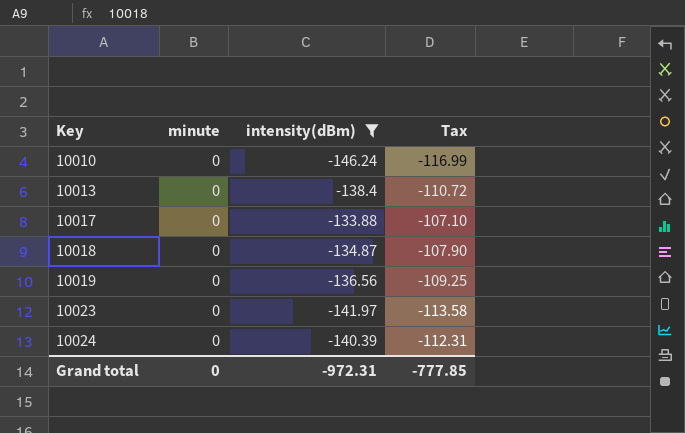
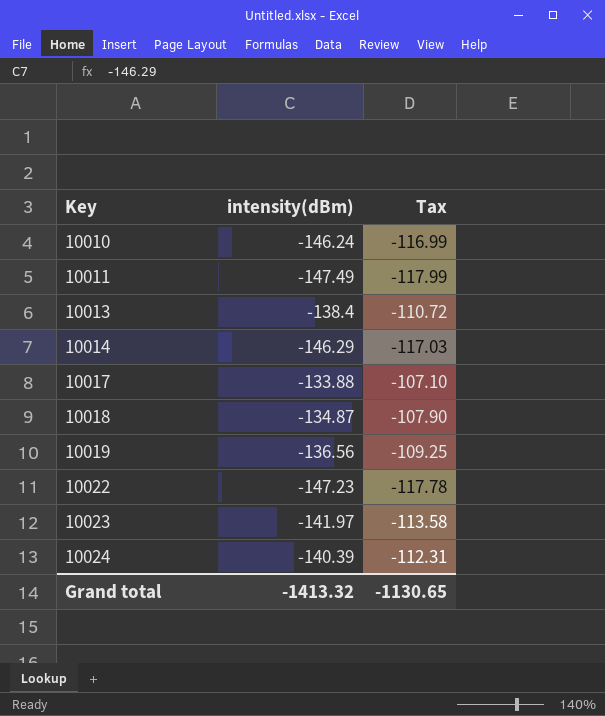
filter: intensity(dBm) >= -146.24 -> none
column minute | position: 2 -> none
Grand total | intensity(dBm): -972.31 -> -1413.32
Grand total | Tax: -777.85 -> -1130.65

